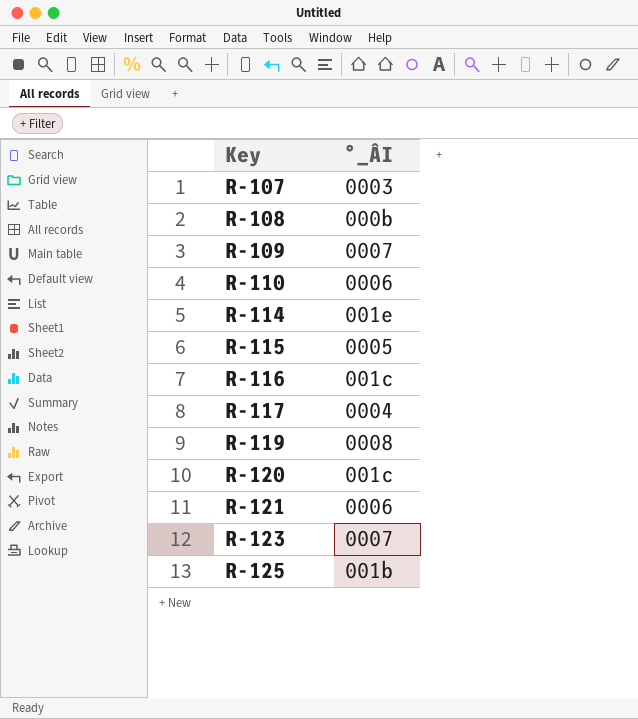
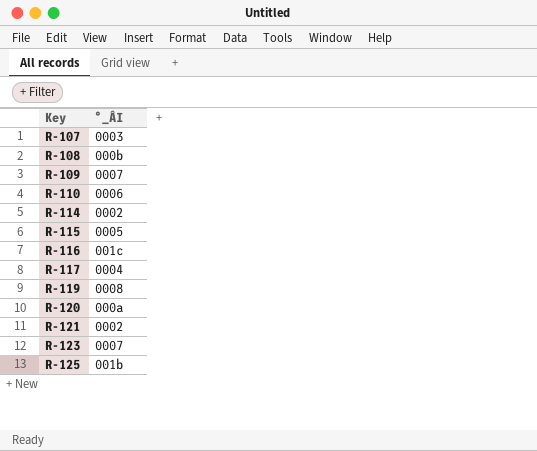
R-114 | °_ÂI: 001e -> 0002
R-120 | °_ÂI: 001c -> 000a
R-121 | °_ÂI: 0006 -> 0002

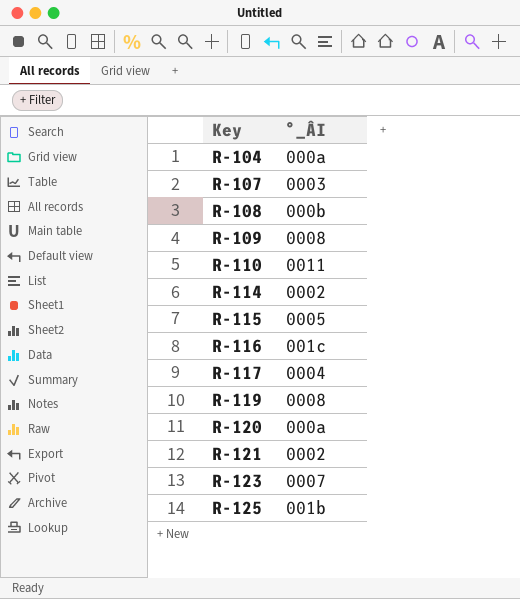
row R-104: none -> 000a
R-109 | °_ÂI: 0007 -> 0008
R-110 | °_ÂI: 0006 -> 0011

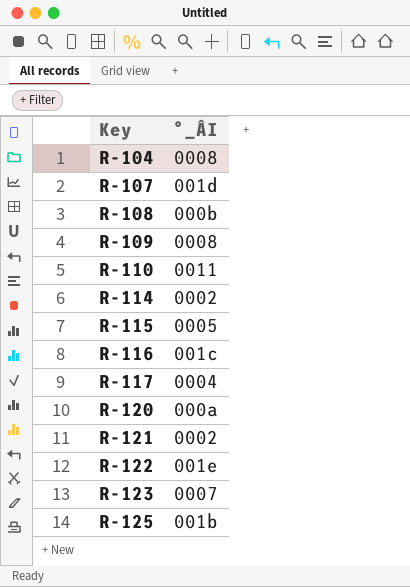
row R-119: 0008 -> none
R-104 | °_ÂI: 000a -> 0008
R-107 | °_ÂI: 0003 -> 001d
row R-122: none -> 001e

